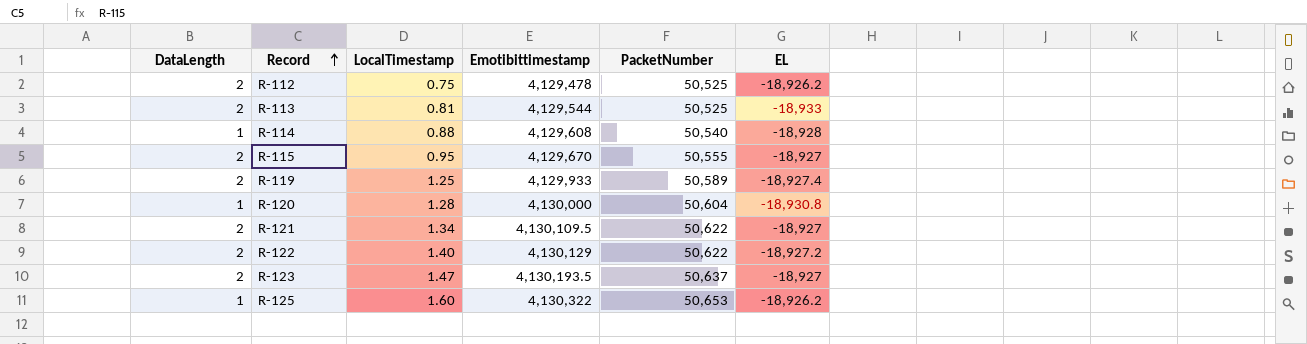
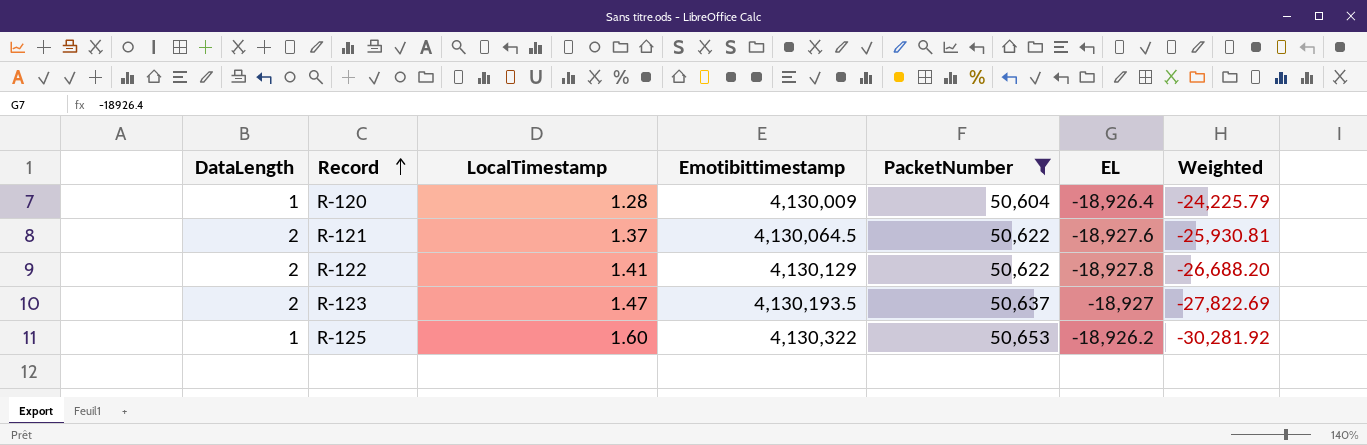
filter: none -> PacketNumber >= 50,604
column Weighted | formula: none -> [LocalTimestamp] * [EL]
R-120 | Emotibittimestamp: 4,130,000 -> 4,130,009
R-120 | EL: -18,930.8 -> -18,926.4
R-121 | LocalTimestamp: 1.34 -> 1.37
R-121 | Emotibittimestamp: 4,130,109.5 -> 4,130,064.5
R-121 | EL: -18,927 -> -18,927.6
R-122 | LocalTimestamp: 1.40 -> 1.41
R-122 | EL: -18,927.2 -> -18,927.8

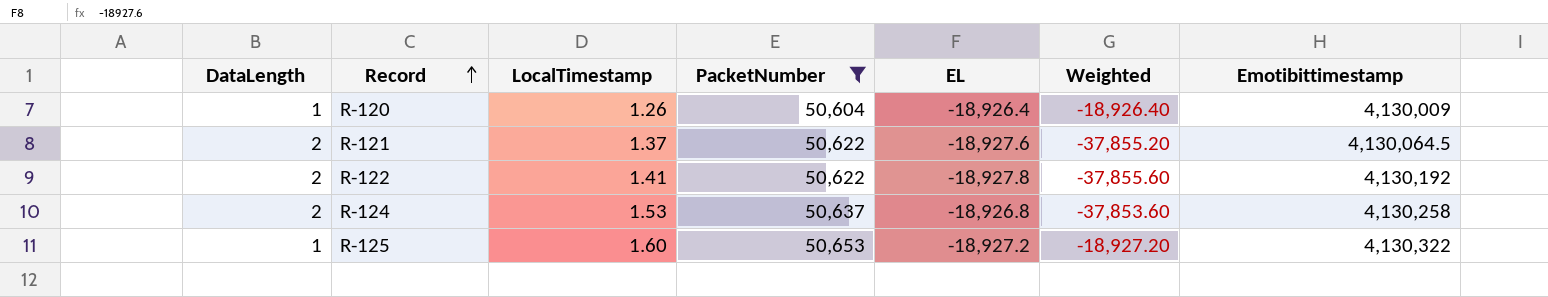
column Weighted | formula: [LocalTimestamp] * [EL] -> [DataLength] * [EL]
column Emotibittimestamp | position: 4 -> 7
row R-123: 2 | 1.47 | 4,130,193.5 | 50,637 | -18,927 | -27,822.69 -> none
R-120 | LocalTimestamp: 1.28 -> 1.26
R-122 | Emotibittimestamp: 4,130,129 -> 4,130,192
row R-124: none -> 2 | 1.53 | 50,637 | -18,926.8 | -37,853.60 | 4,130,258
R-125 | EL: -18,926.2 -> -18,927.2

